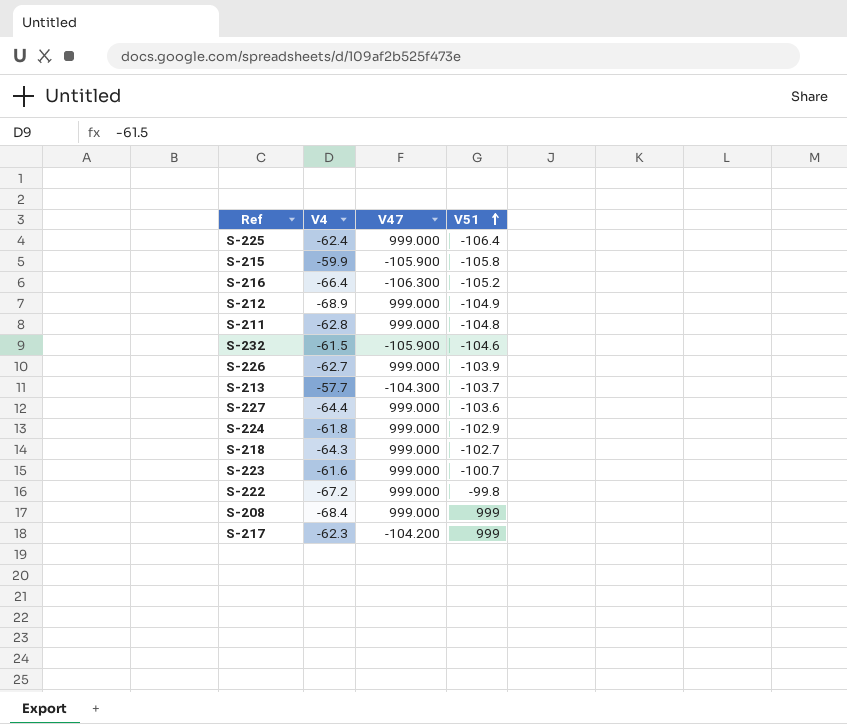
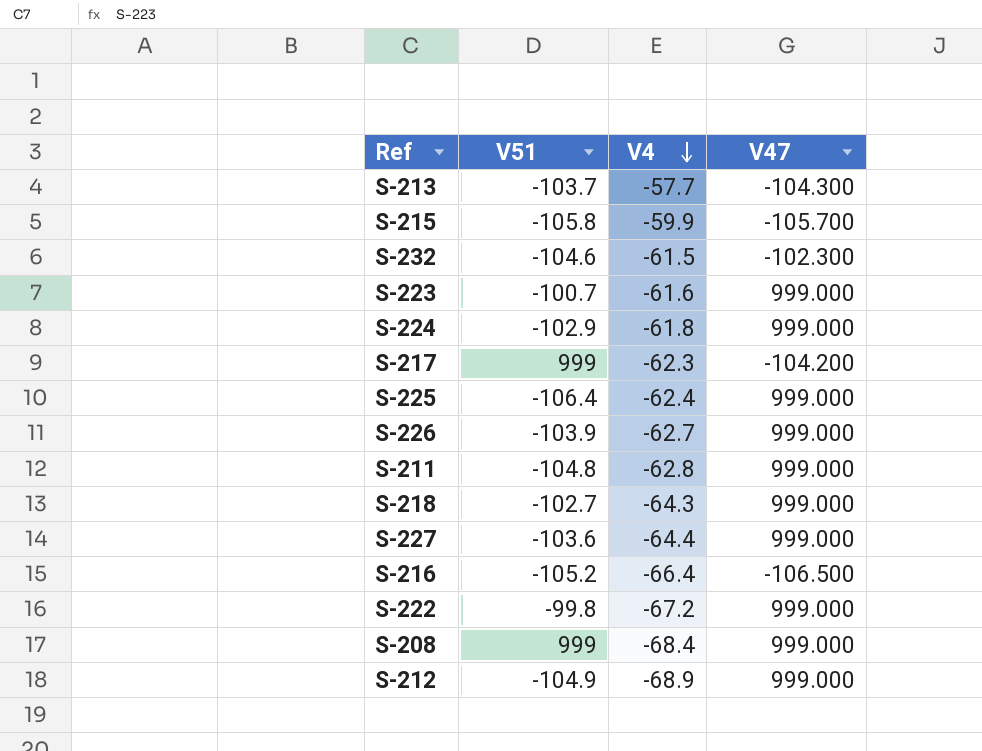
row order: V51 ascending -> V4 descending
column V51 | position: 4 -> 2
S-215 | V47: -105.900 -> -105.700
S-232 | V47: -105.900 -> -102.300
S-216 | V47: -106.300 -> -106.500

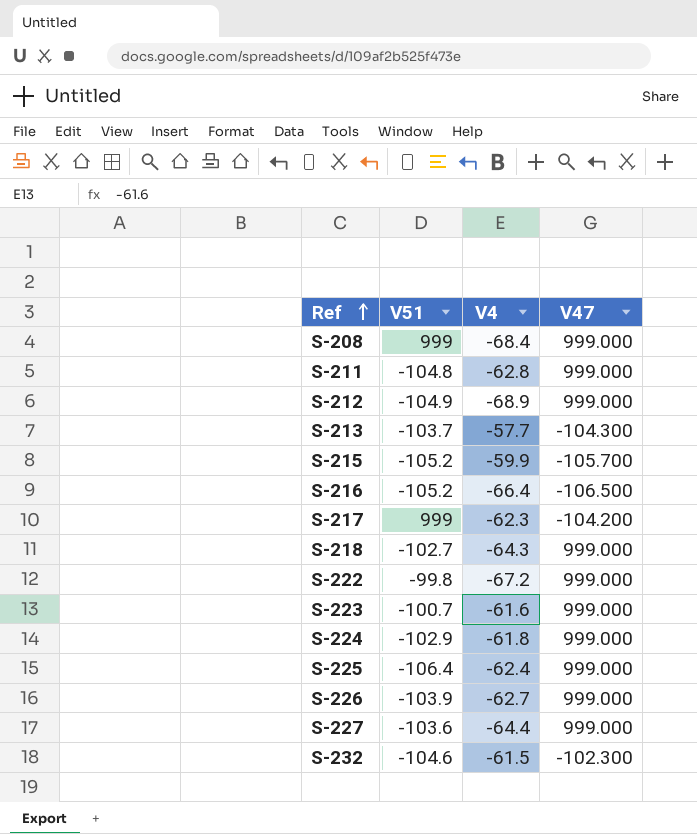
row order: V4 descending -> Ref ascending
S-215 | V51: -105.8 -> -105.2

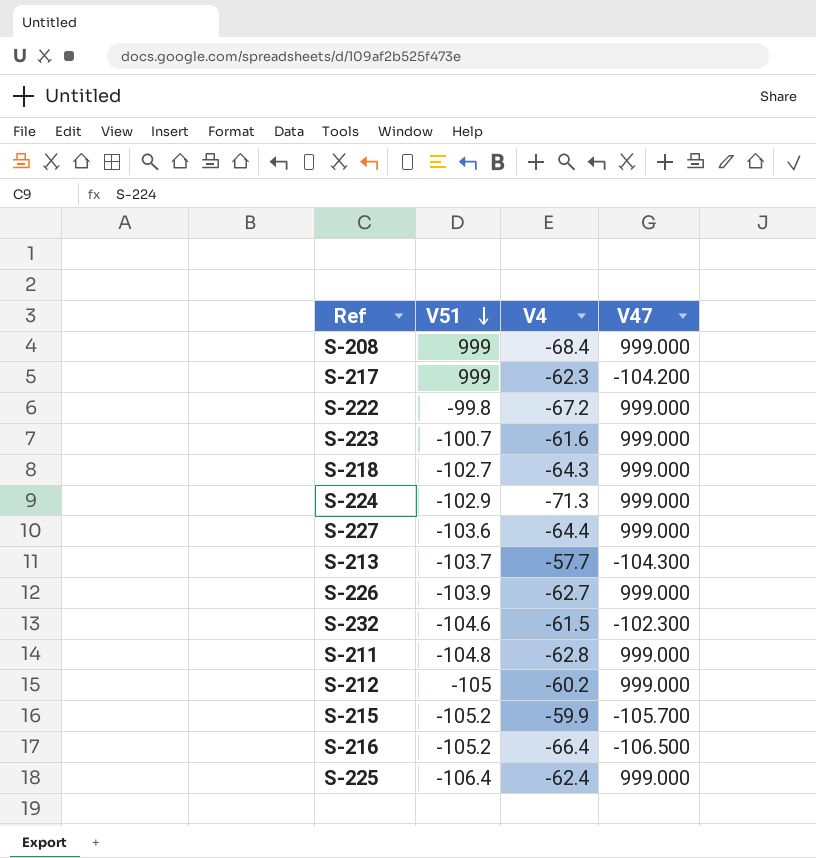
row order: Ref ascending -> V51 descending
S-224 | V4: -61.8 -> -71.3
S-212 | V51: -104.9 -> -105
S-212 | V4: -68.9 -> -60.2

